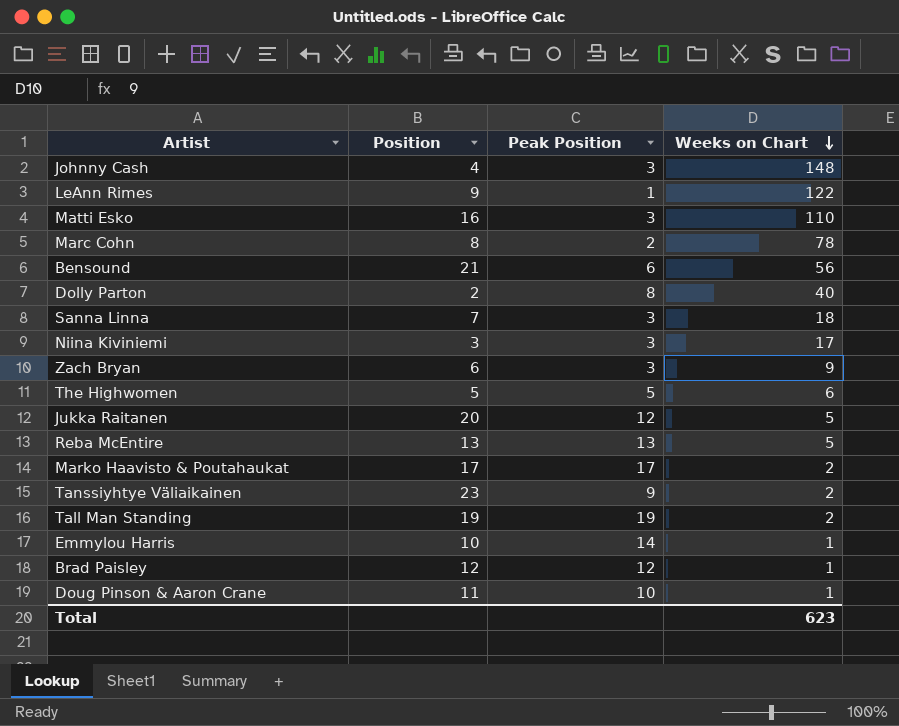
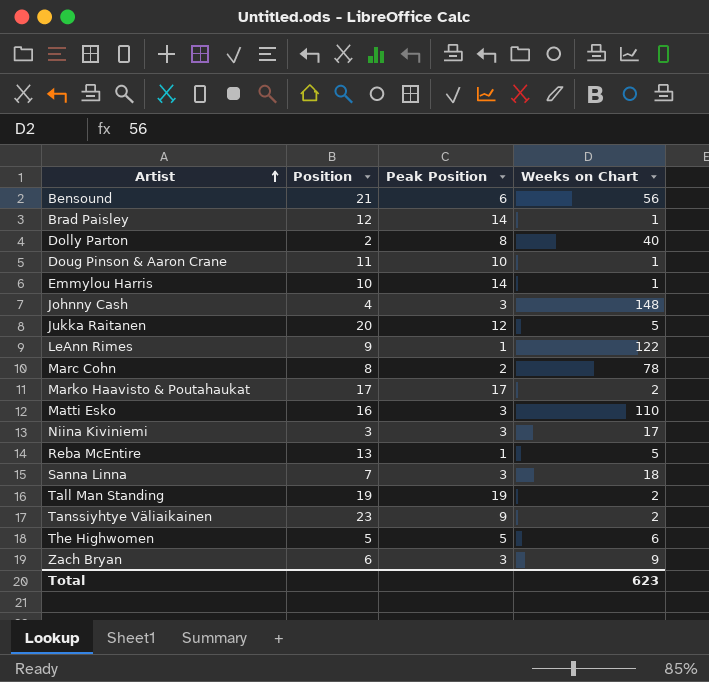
row order: Weeks on Chart descending -> Artist ascending
Brad Paisley | Peak Position: 12 -> 14
Reba McEntire | Peak Position: 13 -> 1

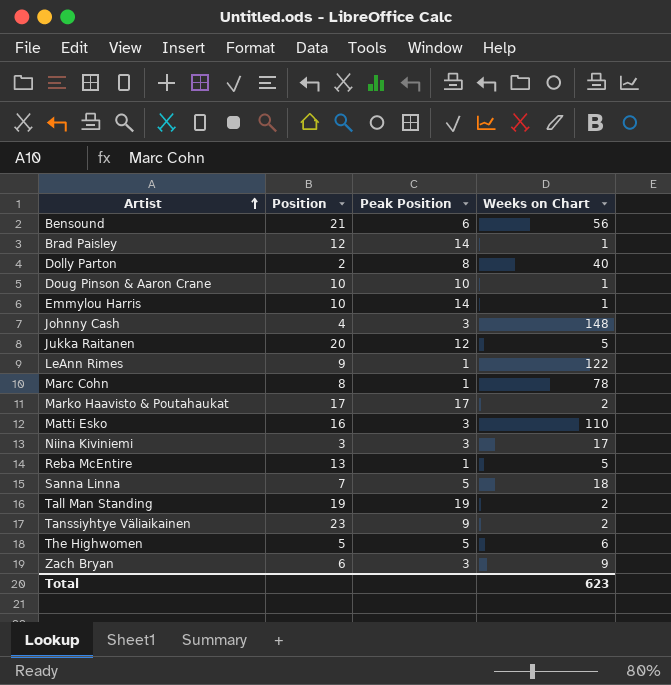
Doug Pinson & Aaron Crane | Position: 11 -> 10
Marc Cohn | Peak Position: 2 -> 1
Sanna Linna | Peak Position: 3 -> 5

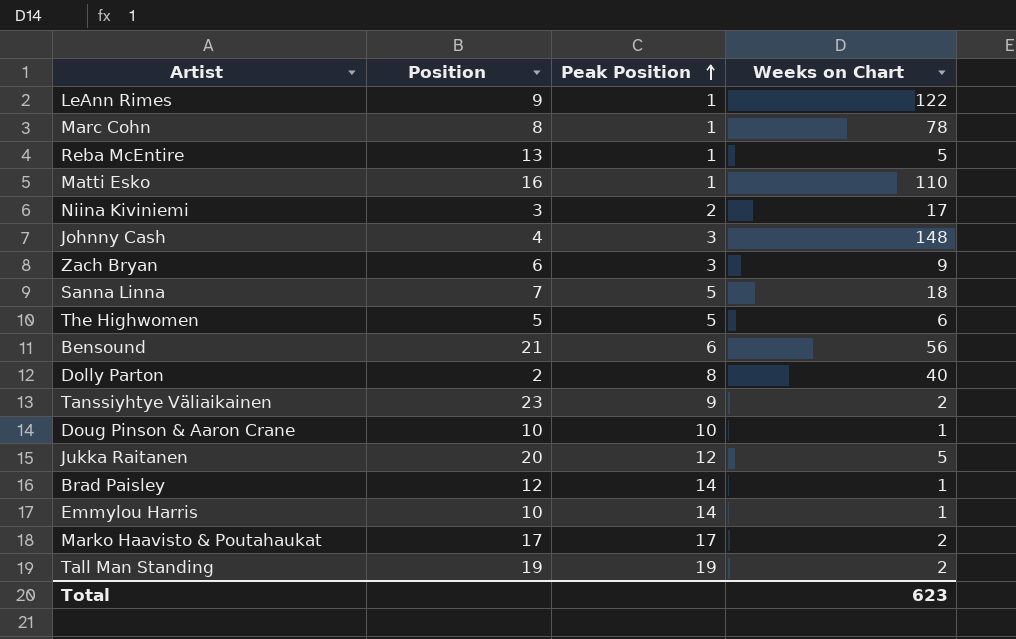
row order: Artist ascending -> Peak Position ascending
Matti Esko | Peak Position: 3 -> 1
Niina Kiviniemi | Peak Position: 3 -> 2

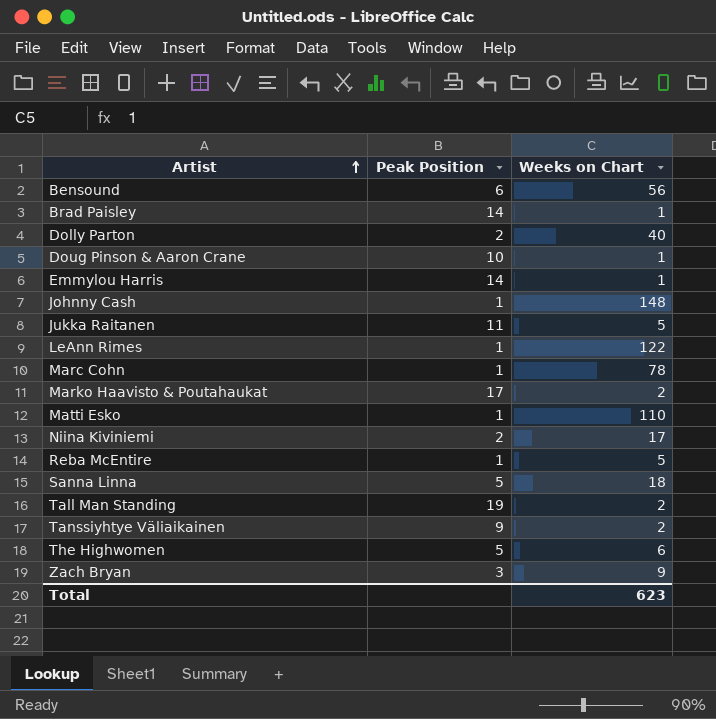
row order: Peak Position ascending -> Artist ascending
column Position | position: 2 -> none
Dolly Parton | Peak Position: 8 -> 2
Johnny Cash | Peak Position: 3 -> 1
Jukka Raitanen | Peak Position: 12 -> 11

